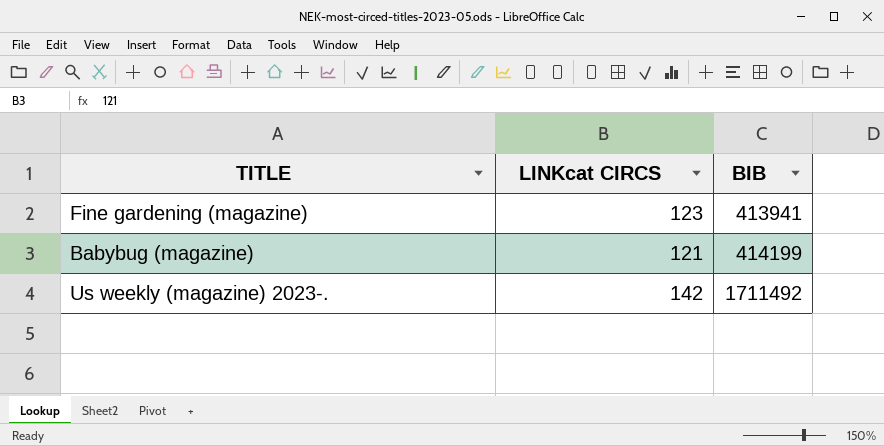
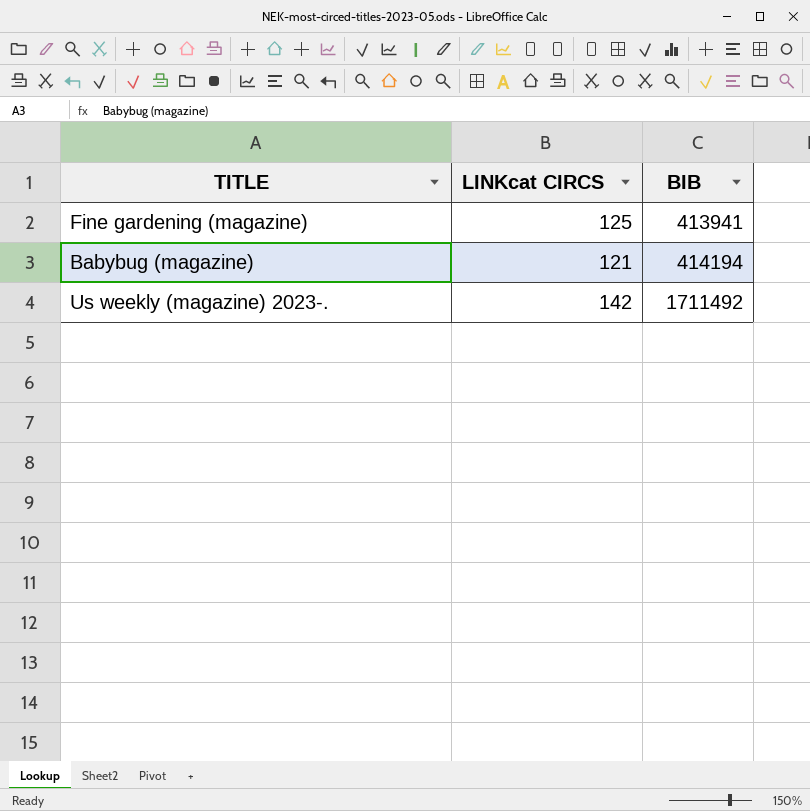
Fine gardening (magazine) | LINKcat CIRCS: 123 -> 125
Babybug (magazine) | BIB: 414199 -> 414194

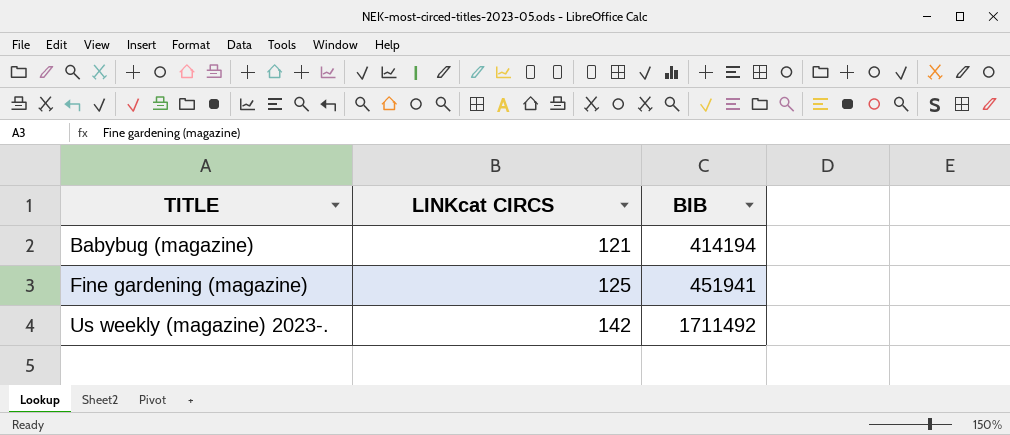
row order: BIB ascending -> TITLE ascending
Fine gardening (magazine) | BIB: 413941 -> 451941

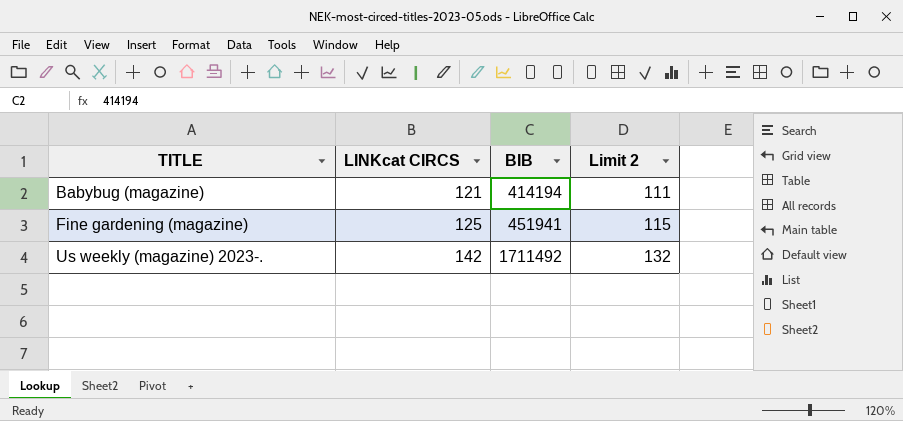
column Limit 2 | formula: none -> [LINKcat CIRCS] - 10

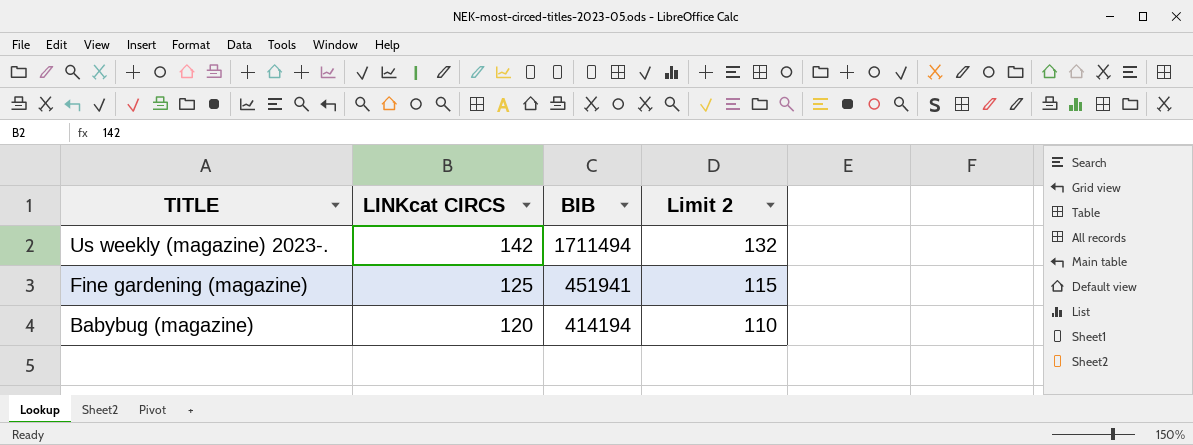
row order: TITLE ascending -> TITLE descending
Us weekly (magazine) 2023-. | BIB: 1711492 -> 1711494
Babybug (magazine) | LINKcat CIRCS: 121 -> 120
Babybug (magazine) | Limit 2: 111 -> 110

